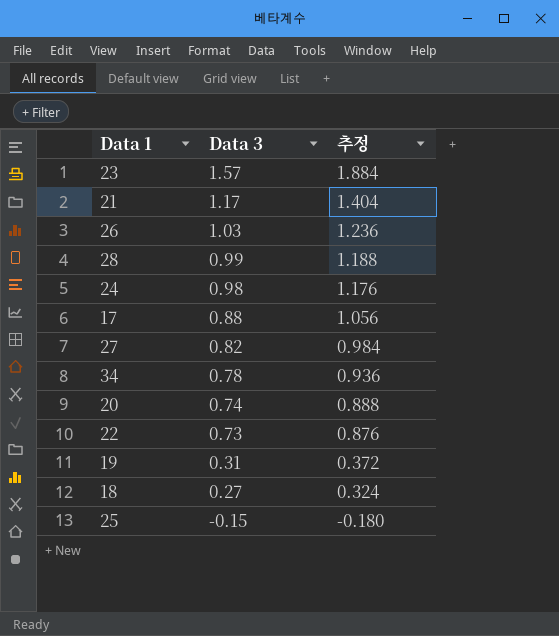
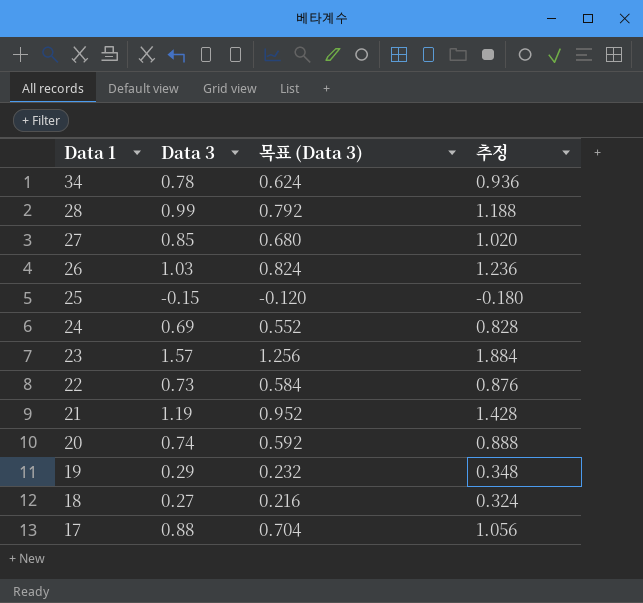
row order: Data 3 descending -> Data 1 descending
column 목표 (Data 3) | formula: none -> [Data 3] * 0.8
27 | Data 3: 0.82 -> 0.85
27 | 추정: 0.984 -> 1.020
24 | Data 3: 0.98 -> 0.69
24 | 추정: 1.176 -> 0.828
21 | Data 3: 1.17 -> 1.19
21 | 추정: 1.404 -> 1.428
19 | Data 3: 0.31 -> 0.29
19 | 추정: 0.372 -> 0.348

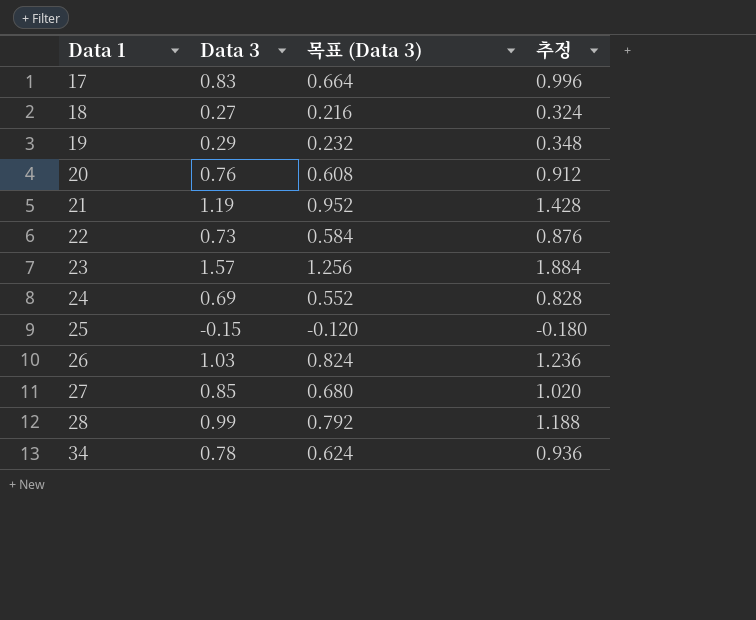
row order: Data 1 descending -> Data 1 ascending
17 | Data 3: 0.88 -> 0.83
17 | 목표 (Data 3): 0.704 -> 0.664
17 | 추정: 1.056 -> 0.996
20 | Data 3: 0.74 -> 0.76
20 | 목표 (Data 3): 0.592 -> 0.608
20 | 추정: 0.888 -> 0.912

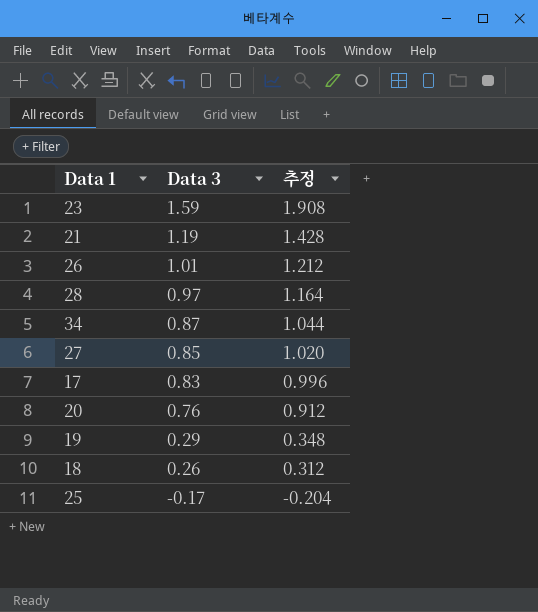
row order: Data 1 ascending -> Data 3 descending
column 목표 (Data 3) | formula: [Data 3] * 0.8 -> none
row 22: 0.73 | 0.584 | 0.876 -> none
row 24: 0.69 | 0.552 | 0.828 -> none
23 | Data 3: 1.57 -> 1.59
23 | 추정: 1.884 -> 1.908
26 | Data 3: 1.03 -> 1.01
26 | 추정: 1.236 -> 1.212
28 | Data 3: 0.99 -> 0.97
28 | 추정: 1.188 -> 1.164
34 | Data 3: 0.78 -> 0.87
34 | 추정: 0.936 -> 1.044
18 | Data 3: 0.27 -> 0.26
18 | 추정: 0.324 -> 0.312
25 | Data 3: -0.15 -> -0.17
25 | 추정: -0.180 -> -0.204

